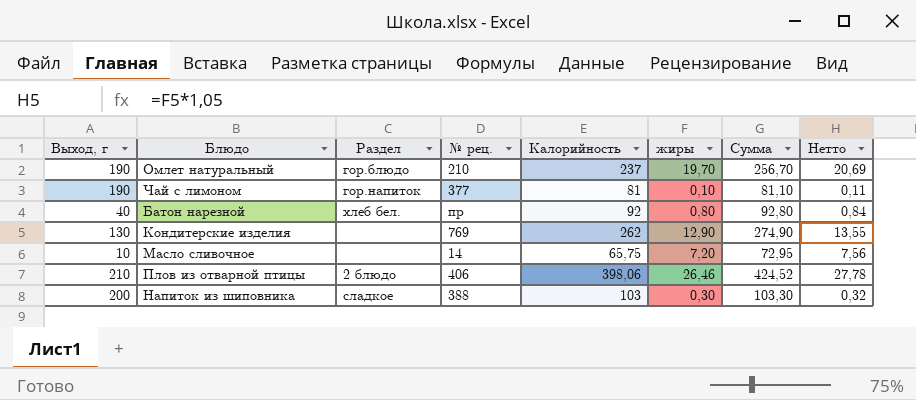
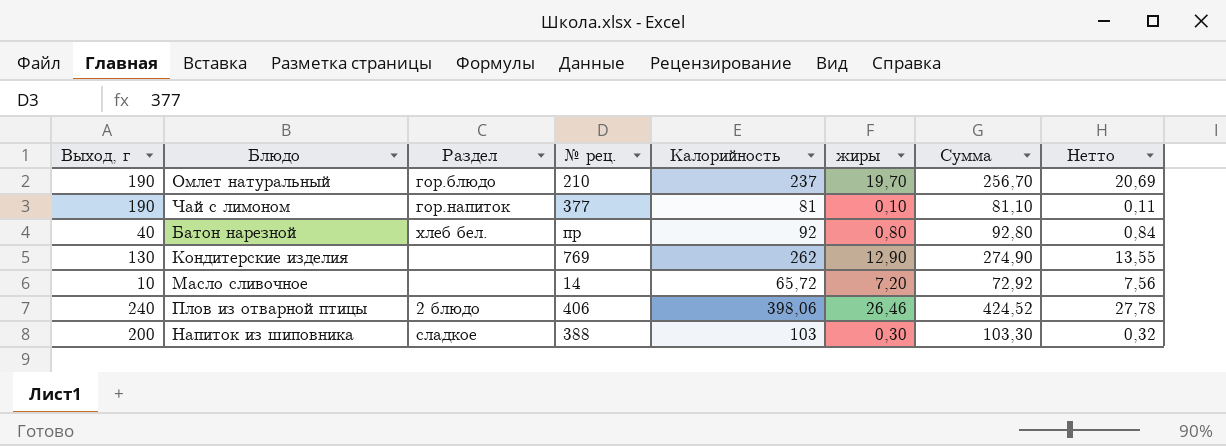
Масло сливочное | Калорийность: 65,75 -> 65,72
Масло сливочное | Сумма: 72,95 -> 72,92
Плов из отварной птицы | Выход, г: 210 -> 240

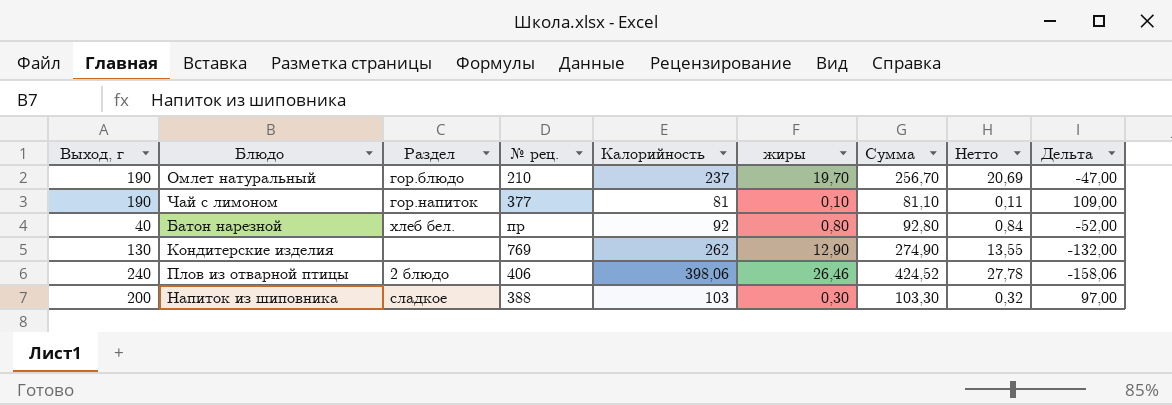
column Дельта | formula: none -> [Выход, г] - [Калорийность]
row Масло сливочное: 10 | none | 14 | 65,72 | 7,20 | 72,92 | 7,56 -> none

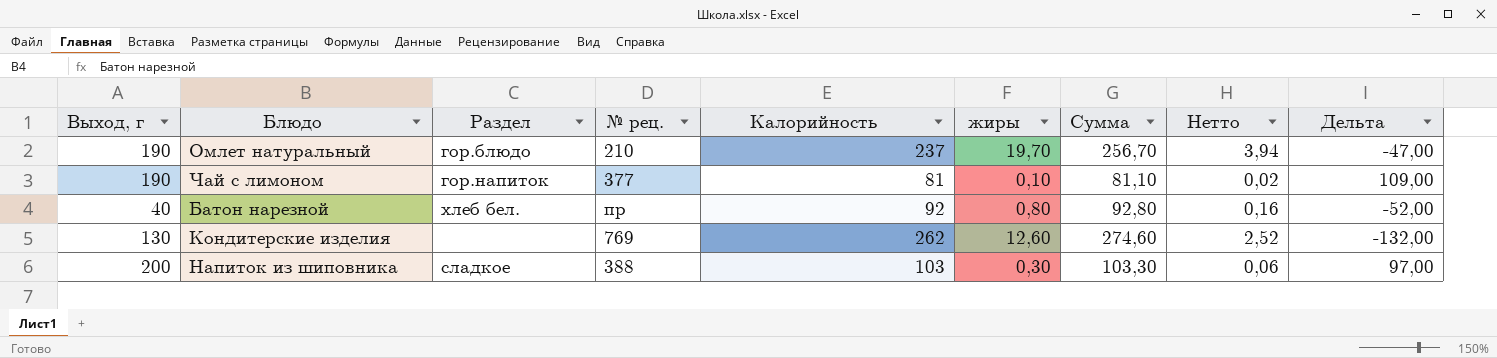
column Нетто | formula: [жиры] * 1,05 -> [жиры] * 0,2
row Плов из отварной птицы: 240 | 2 блюдо | 406 | 398,06 | 26,46 | 424,52 | 27,78 | -158,06 -> none
Кондитерские изделия | жиры: 12,90 -> 12,60
Кондитерские изделия | Сумма: 274,90 -> 274,60

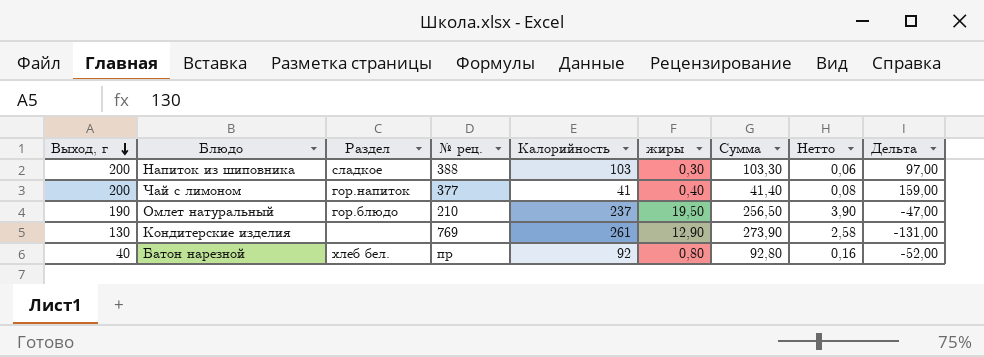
row order: none -> Выход, г descending
Чай с лимоном | Выход, г: 190 -> 200
Чай с лимоном | Калорийность: 81 -> 41
Чай с лимоном | жиры: 0,10 -> 0,40
Чай с лимоном | Сумма: 81,10 -> 41,40
Чай с лимоном | Нетто: 0,02 -> 0,08
Чай с лимоном | Дельта: 109,00 -> 159,00
Омлет натуральный | жиры: 19,70 -> 19,50
Омлет натуральный | Сумма: 256,70 -> 256,50
Омлет натуральный | Нетто: 3,94 -> 3,90
Кондитерские изделия | Калорийность: 262 -> 261
Кондитерские изделия | жиры: 12,60 -> 12,90
Кондитерские изделия | Сумма: 274,60 -> 273,90
Кондитерские изделия | Нетто: 2,52 -> 2,58
Кондитерские изделия | Дельта: -132,00 -> -131,00

